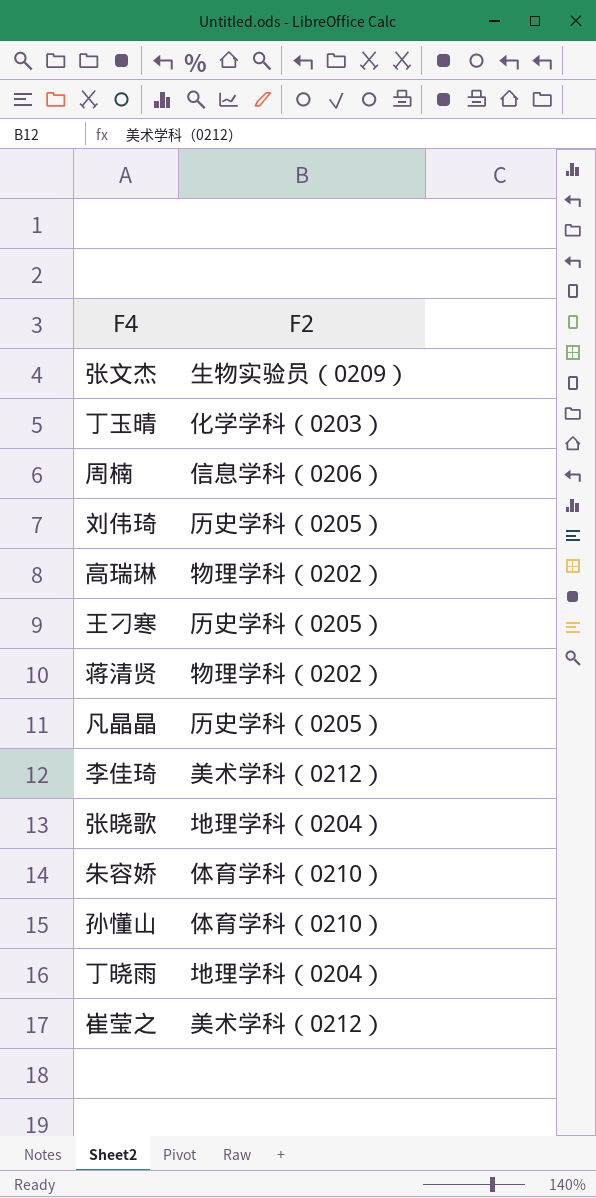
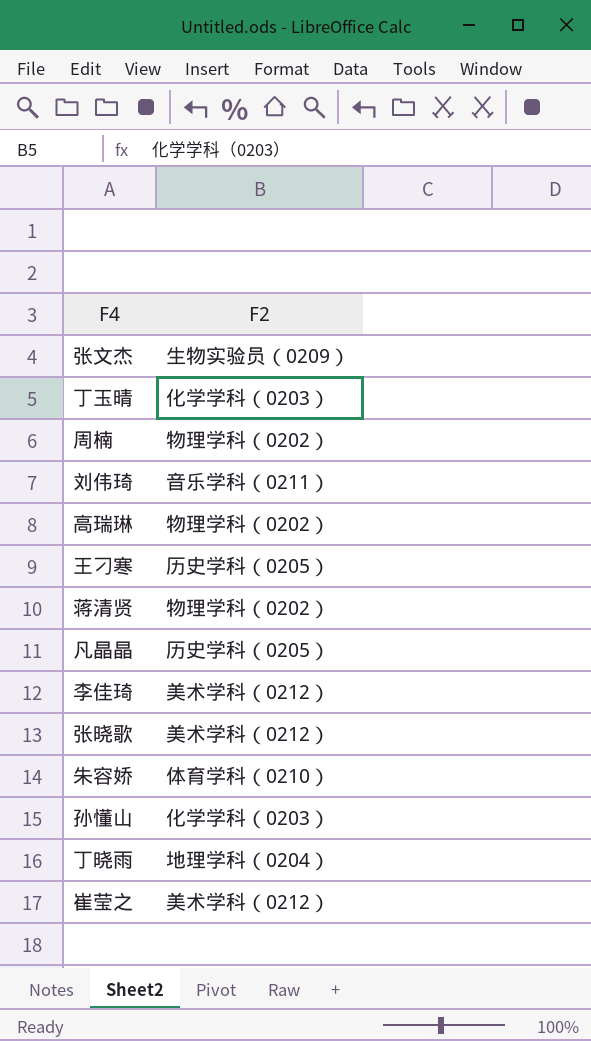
周楠 | F2: 信息学科（0206） -> 物理学科（0202）
刘伟琦 | F2: 历史学科（0205） -> 音乐学科（0211）
张晓歌 | F2: 地理学科（0204） -> 美术学科（0212）
孙懂山 | F2: 体育学科（0210） -> 化学学科（0203）

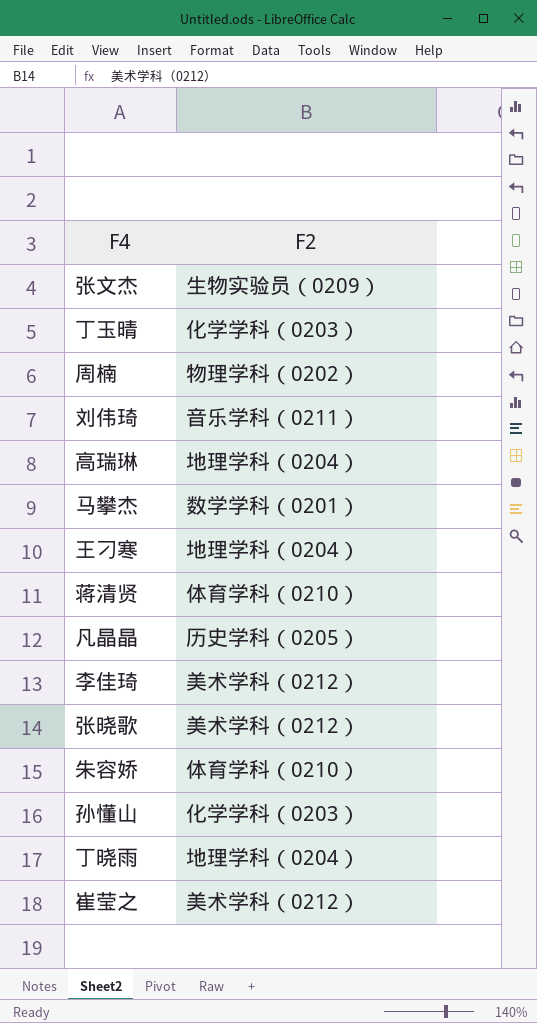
高瑞琳 | F2: 物理学科（0202） -> 地理学科（0204）
row 马攀杰: none -> 数学学科（0201）
王刁寒 | F2: 历史学科（0205） -> 地理学科（0204）
蒋清贤 | F2: 物理学科（0202） -> 体育学科（0210）

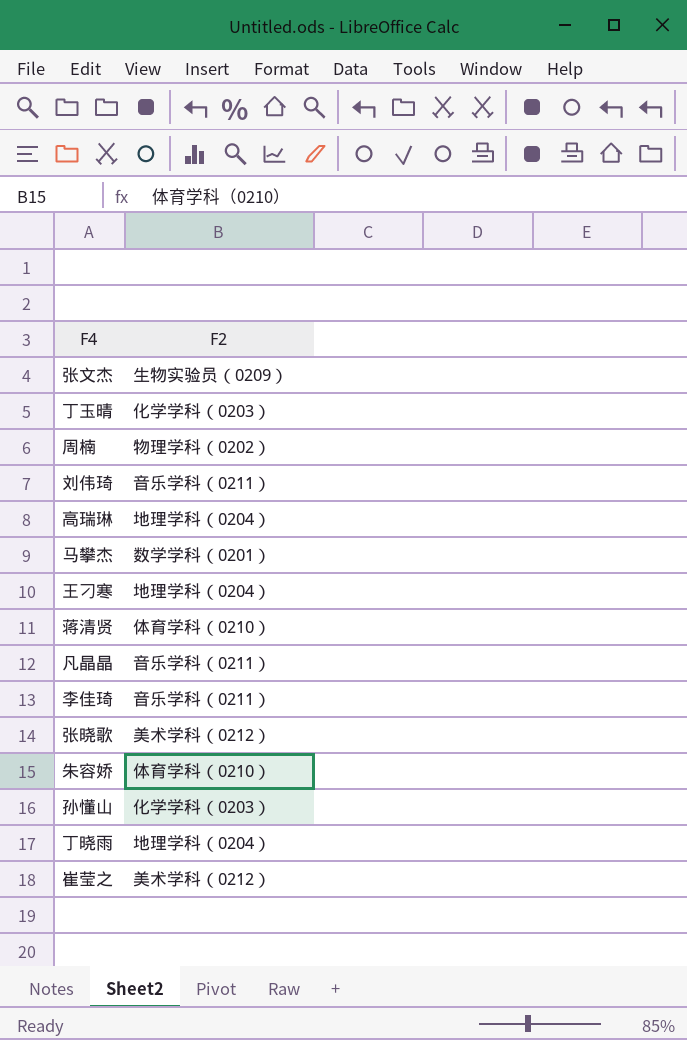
凡晶晶 | F2: 历史学科（0205） -> 音乐学科（0211）
李佳琦 | F2: 美术学科（0212） -> 音乐学科（0211）

